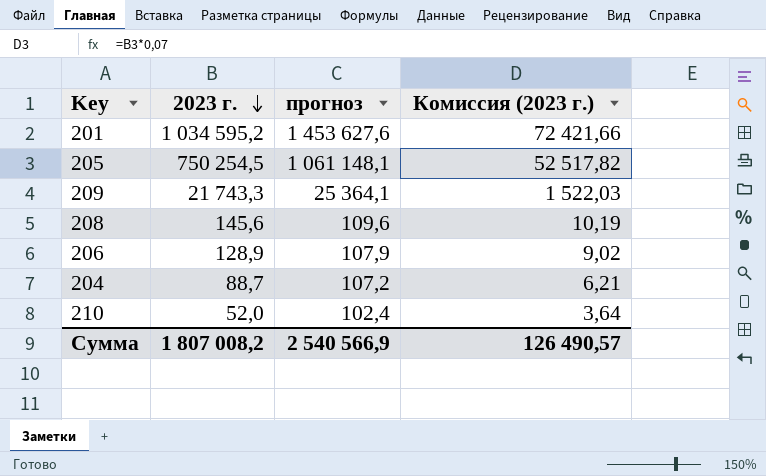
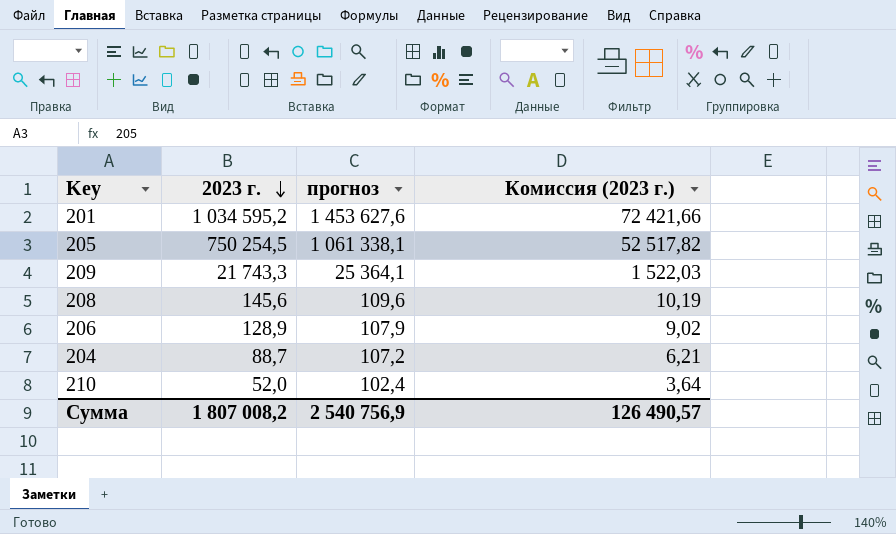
205 | прогноз: 1 061 148,1 -> 1 061 338,1
Сумма | прогноз: 2 540 566,9 -> 2 540 756,9

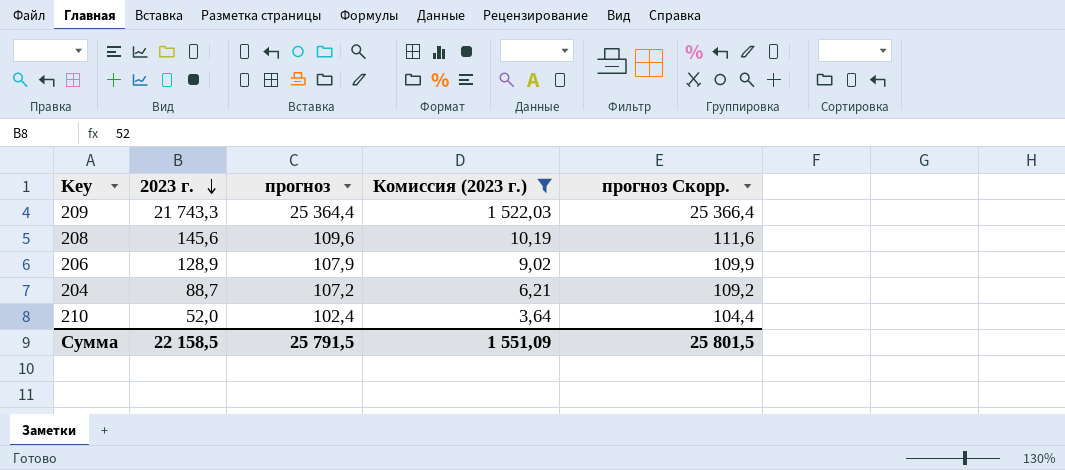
filter: none -> Комиссия (2023 г.) <= 1 522,03
column прогноз Скорр. | formula: none -> [прогноз] + 2
209 | прогноз: 25 364,1 -> 25 364,4
Сумма | 2023 г.: 1 807 008,2 -> 22 158,5
Сумма | прогноз: 2 540 756,9 -> 25 791,5
Сумма | Комиссия (2023 г.): 126 490,57 -> 1 551,09

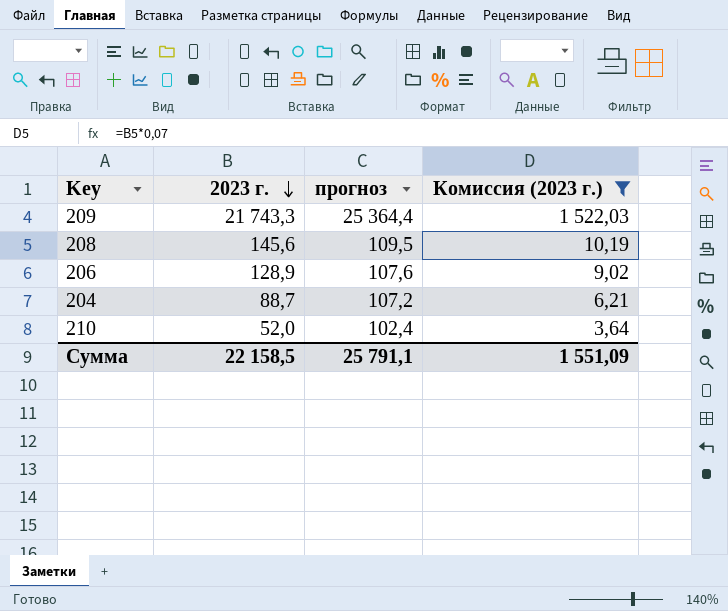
column прогноз Скорр. | formula: [прогноз] + 2 -> none
208 | прогноз: 109,6 -> 109,5
206 | прогноз: 107,9 -> 107,6
Сумма | прогноз: 25 791,5 -> 25 791,1

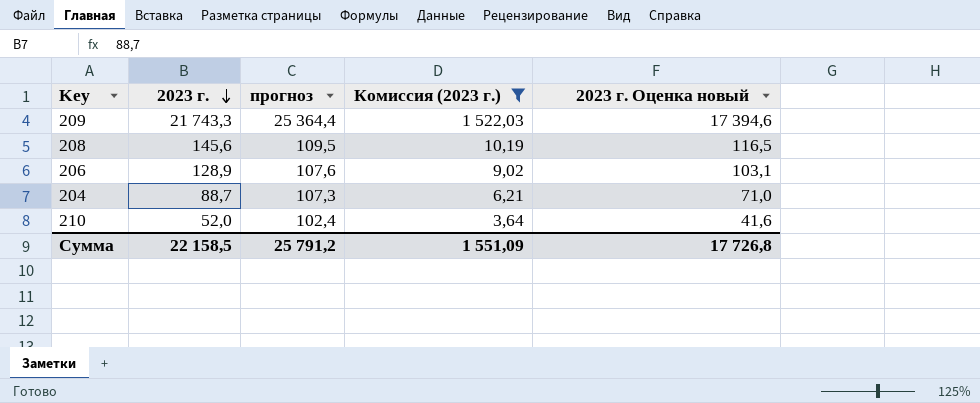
column 2023 г. Оценка новый | formula: none -> [2023 г.] * 0,8
204 | прогноз: 107,2 -> 107,3
Сумма | прогноз: 25 791,1 -> 25 791,2

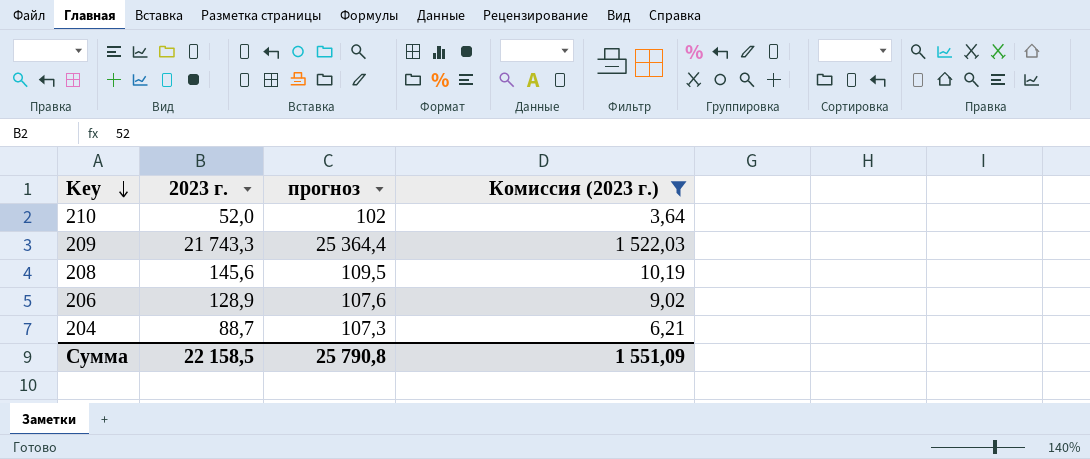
row order: 2023 г. descending -> Key descending
column 2023 г. Оценка новый | formula: [2023 г.] * 0,8 -> none
210 | прогноз: 102,4 -> 102
Сумма | прогноз: 25 791,2 -> 25 790,8

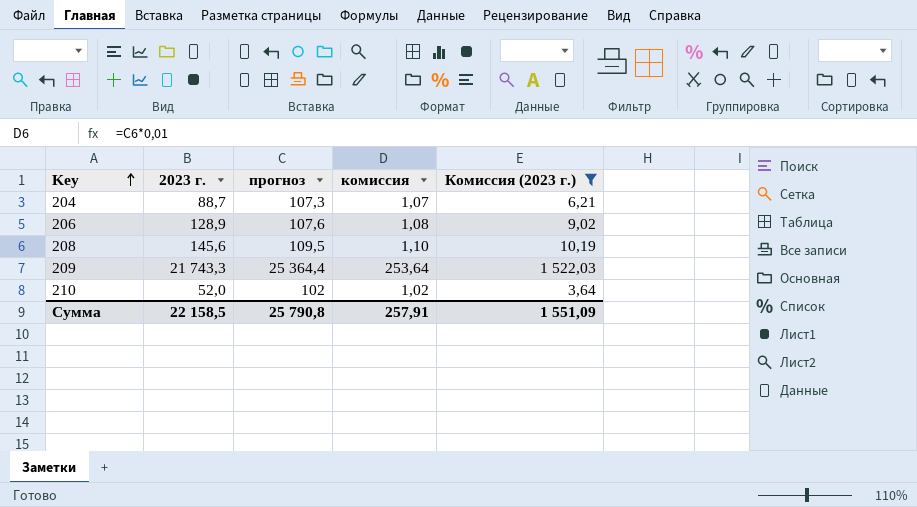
row order: Key descending -> Key ascending
column комиссия | formula: none -> [прогноз] * 0,01

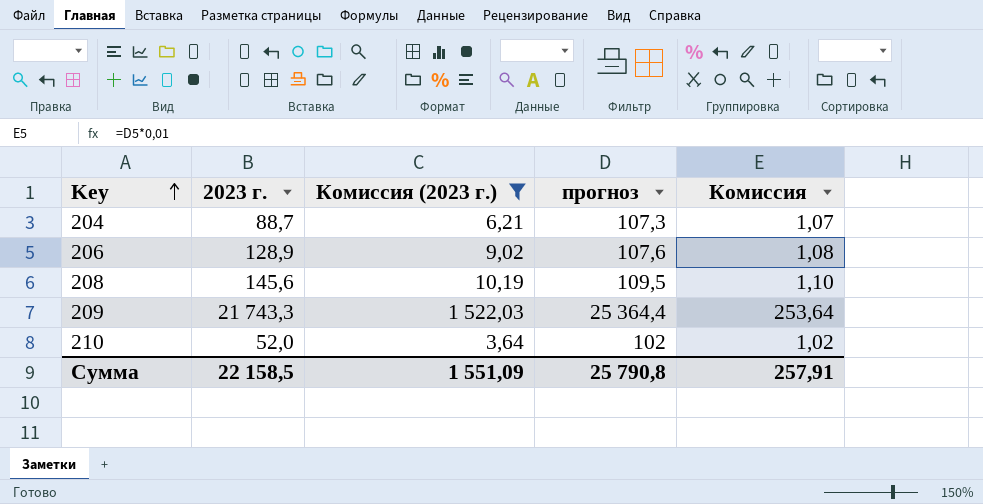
column Комиссия (2023 г.) | position: 5 -> 3
column name: комиссия -> Комиссия

